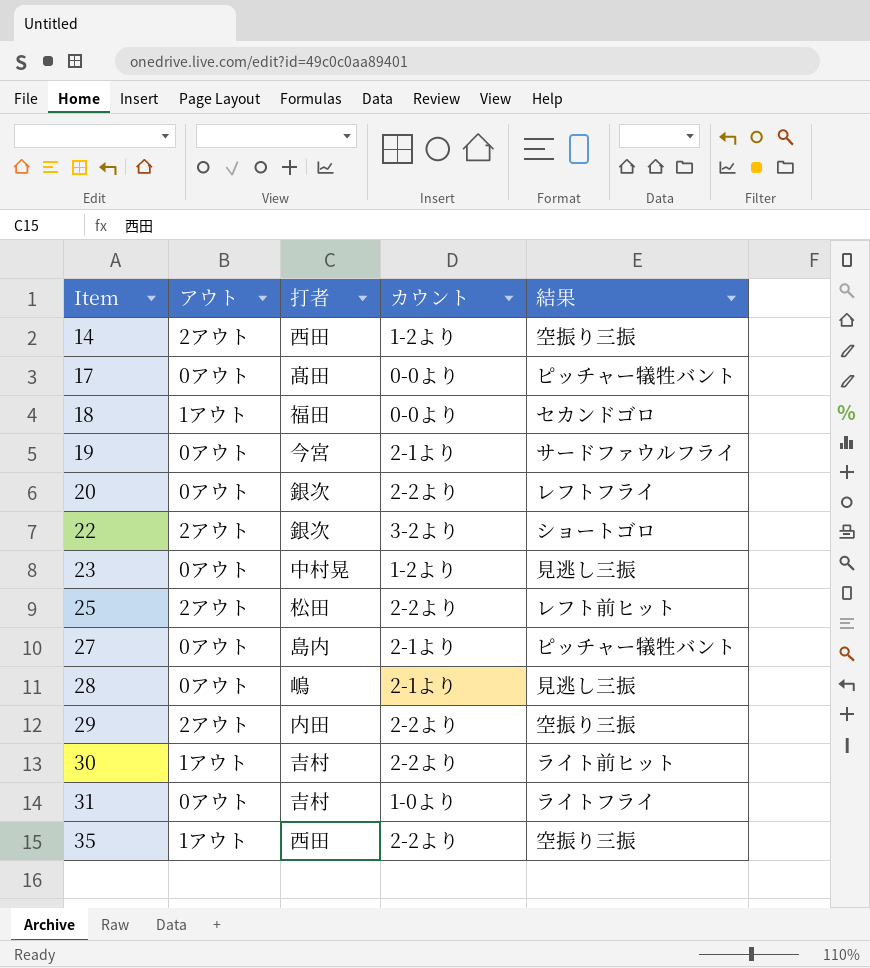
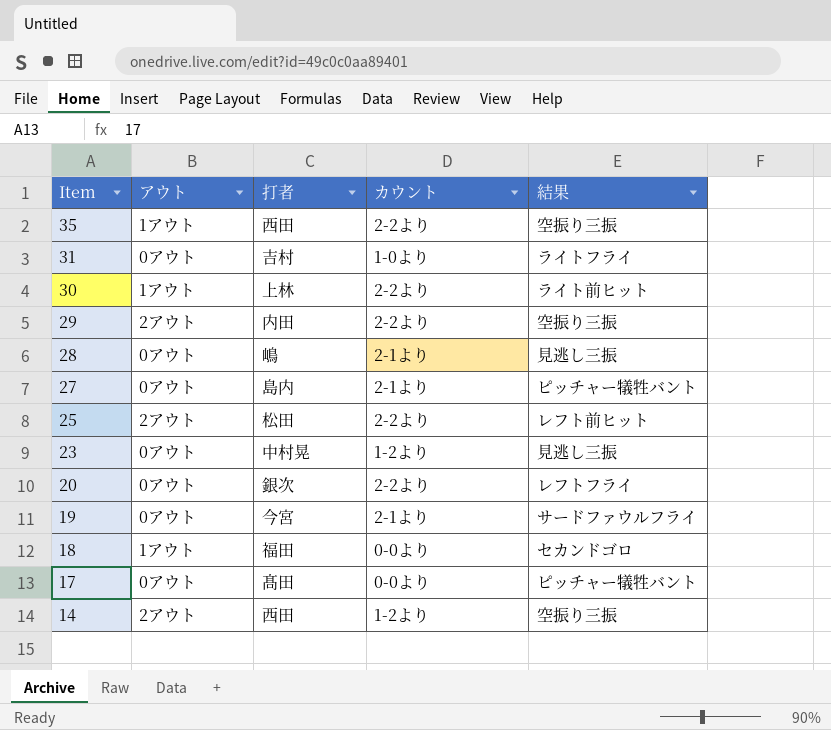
row order: Item ascending -> Item descending
row 22: 2アウト | 銀次 | 3-2より | ショートゴロ -> none
30 | 打者: 吉村 -> 上林

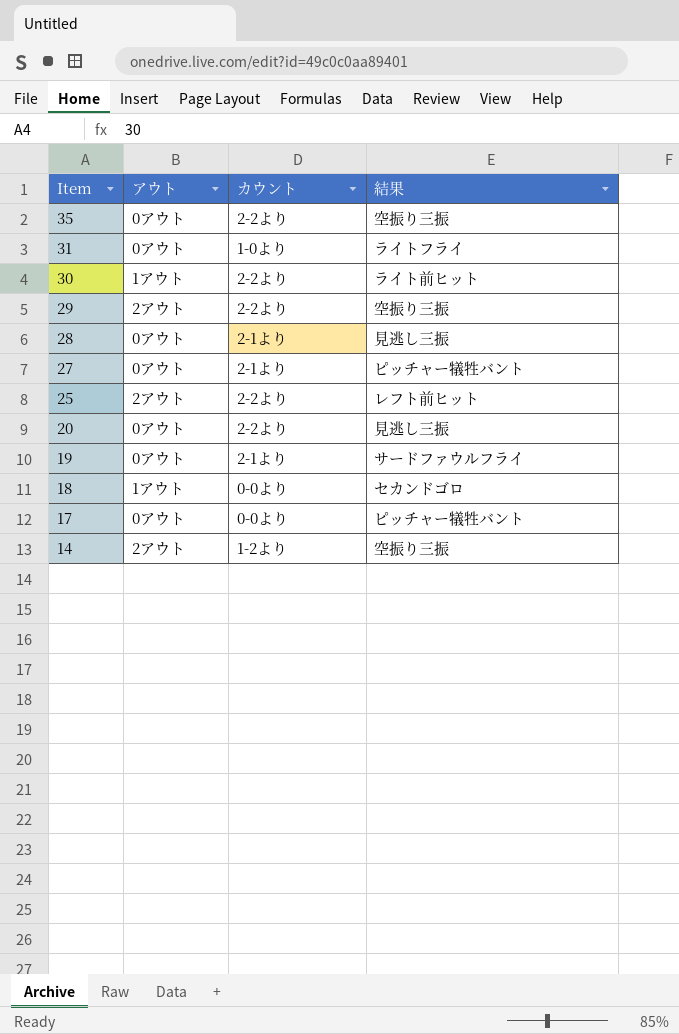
column 打者 | position: 3 -> none
row 23: 0アウト | 中村晃 | 1-2より | 見逃し三振 -> none
35 | アウト: 1アウト -> 0アウト
20 | 結果: レフトフライ -> 見逃し三振

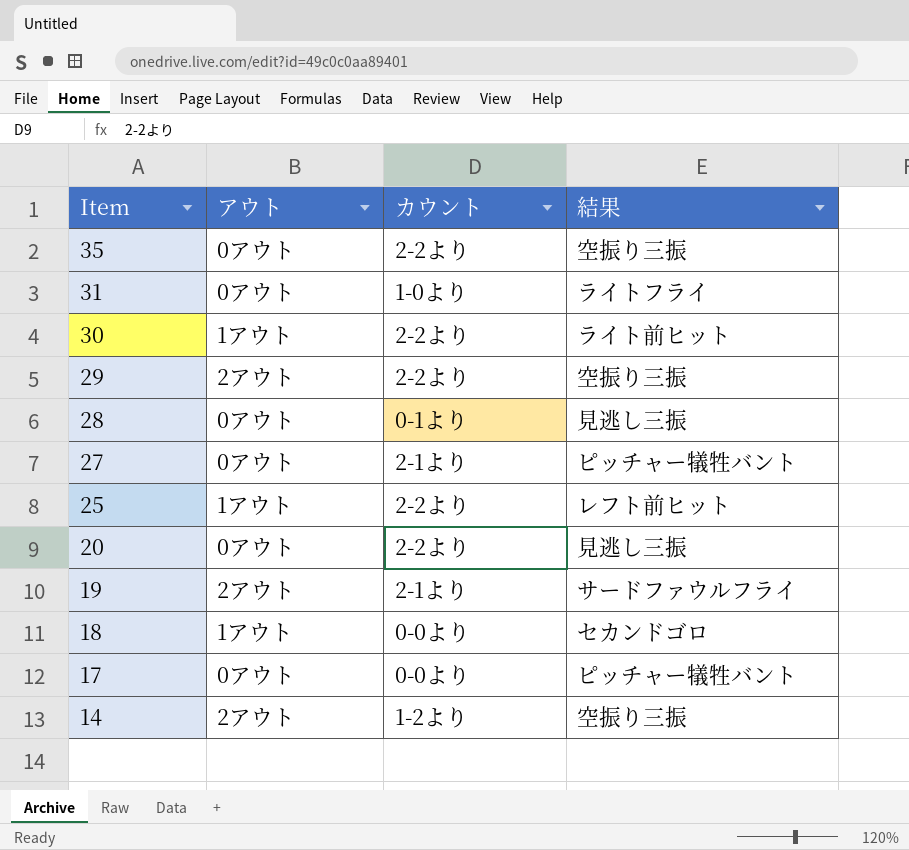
28 | カウント: 2-1より -> 0-1より
25 | アウト: 2アウト -> 1アウト
19 | アウト: 0アウト -> 2アウト

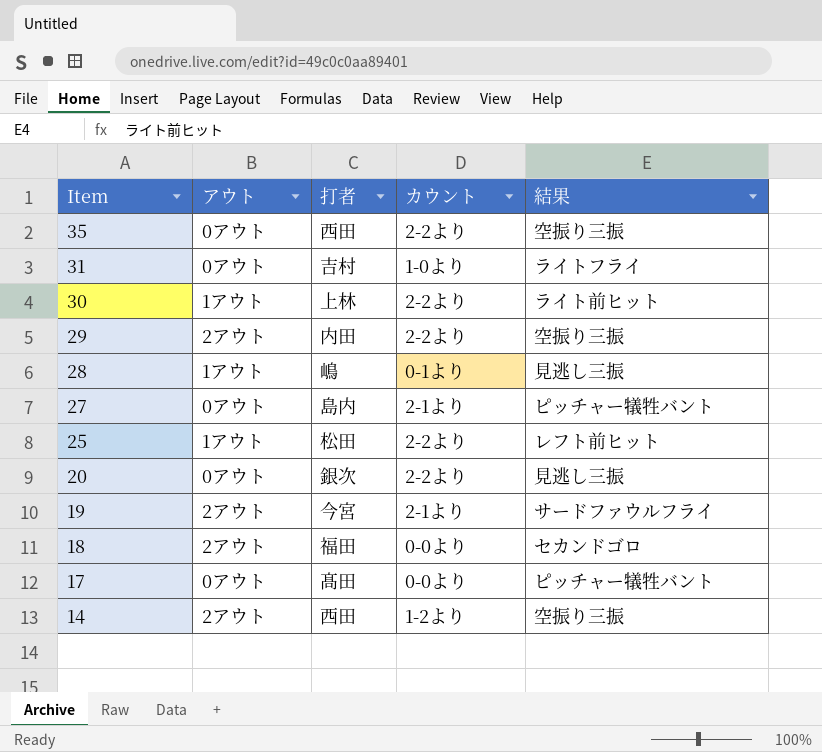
column 打者 | position: none -> 3
28 | アウト: 0アウト -> 1アウト
18 | アウト: 1アウト -> 2アウト

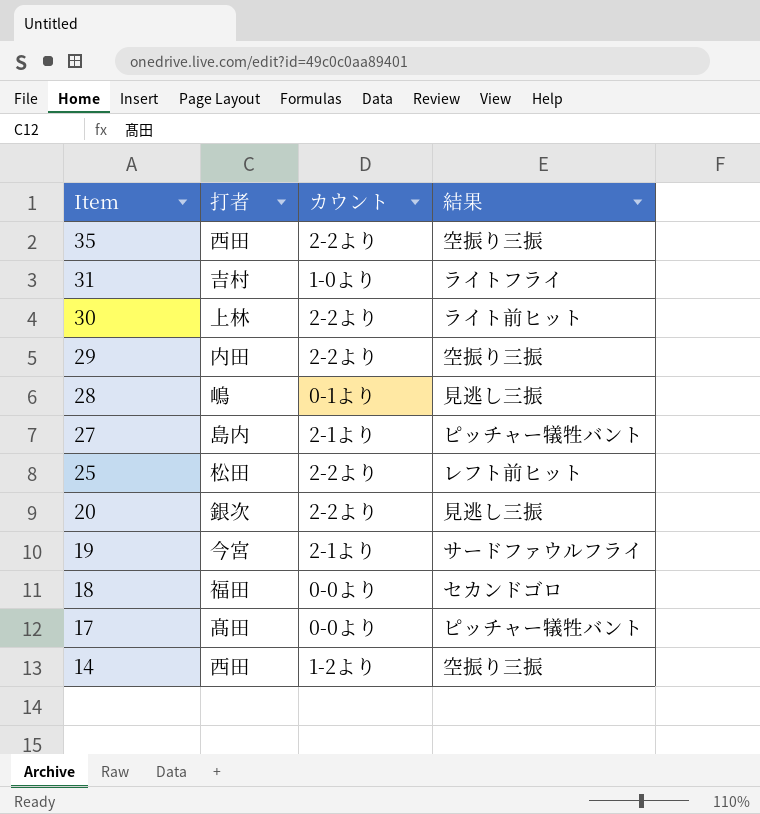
column アウト | position: 2 -> none

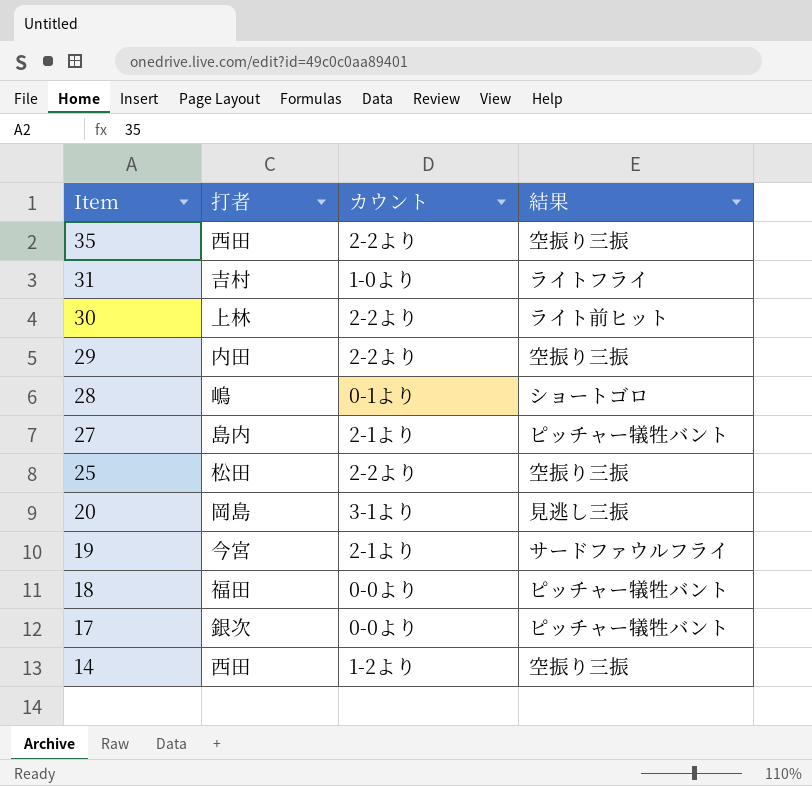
28 | 結果: 見逃し三振 -> ショートゴロ
25 | 結果: レフト前ヒット -> 空振り三振
20 | 打者: 銀次 -> 岡島
20 | カウント: 2-2より -> 3-1より
18 | 結果: セカンドゴロ -> ピッチャー犠牲バント
17 | 打者: 髙田 -> 銀次

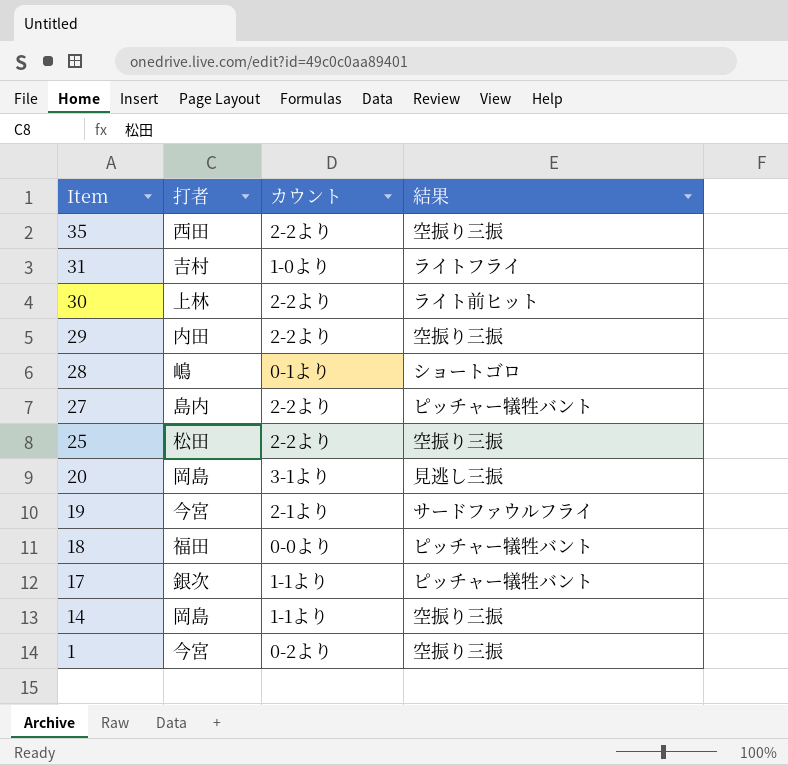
27 | カウント: 2-1より -> 2-2より
17 | カウント: 0-0より -> 1-1より
14 | 打者: 西田 -> 岡島
14 | カウント: 1-2より -> 1-1より
row 1: none -> 今宮 | 0-2より | 空振り三振

